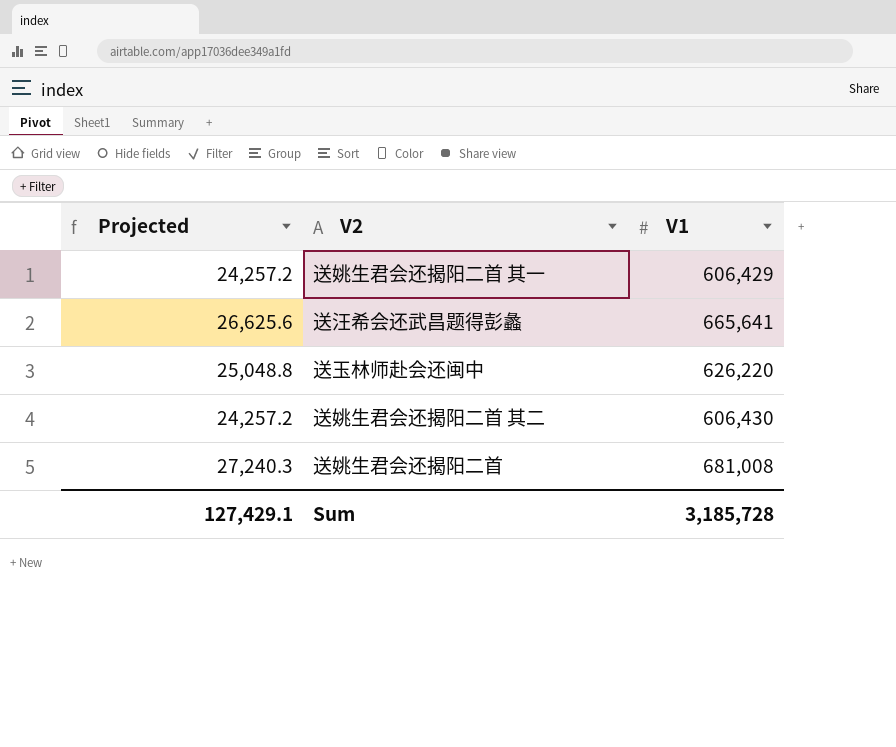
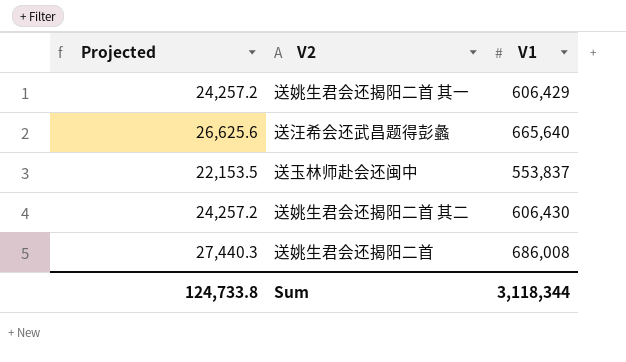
送汪希会还武昌题得彭蠡 | V1: 665,641 -> 665,640
送玉林师赴会还闽中 | Projected: 25,048.8 -> 22,153.5
送玉林师赴会还闽中 | V1: 626,220 -> 553,837
送姚生君会还揭阳二首 | Projected: 27,240.3 -> 27,440.3
送姚生君会还揭阳二首 | V1: 681,008 -> 686,008
Sum | Projected: 127,429.1 -> 124,733.8
Sum | V1: 3,185,728 -> 3,118,344

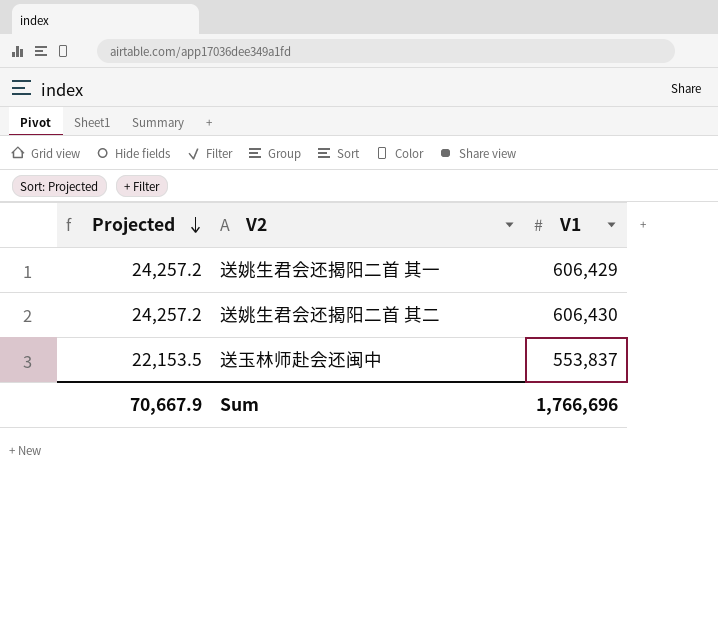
row order: none -> Projected descending
row 送汪希会还武昌题得彭蠡: 26,625.6 | 665,640 -> none
row 送姚生君会还揭阳二首: 27,440.3 | 686,008 -> none
Sum | Projected: 124,733.8 -> 70,667.9
Sum | V1: 3,118,344 -> 1,766,696

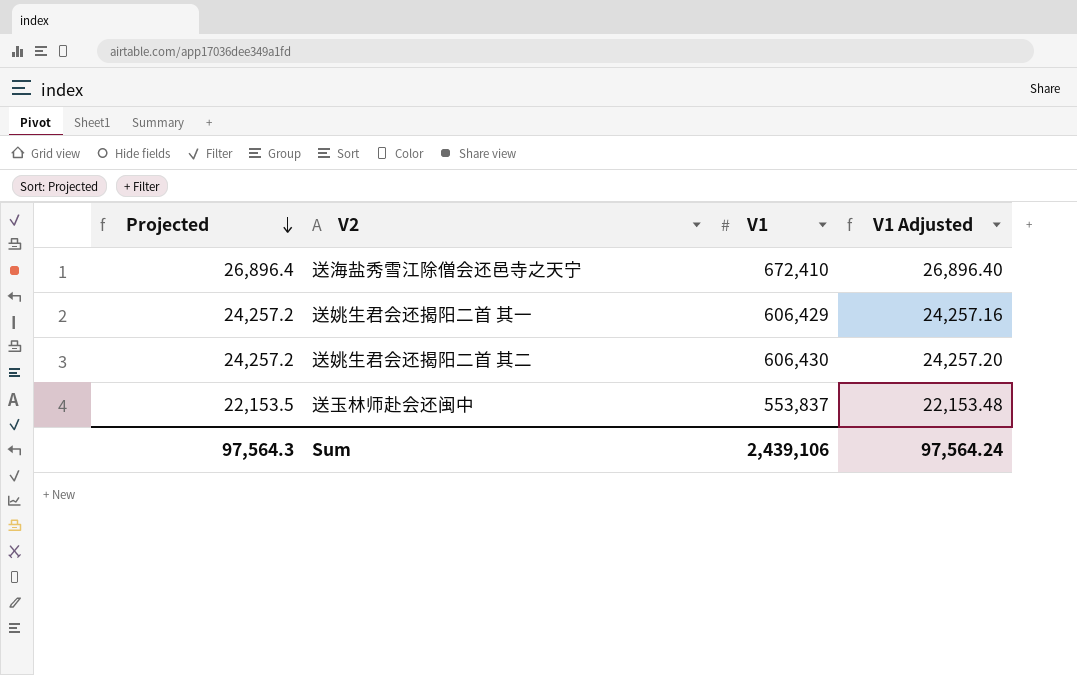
column V1 Adjusted | formula: none -> [V1] * 0.04
row 送海盐秀雪江除僧会还邑寺之天宁: none -> 26,896.4 | 672,410 | 26,896.40
Sum | Projected: 70,667.9 -> 97,564.3
Sum | V1: 1,766,696 -> 2,439,106

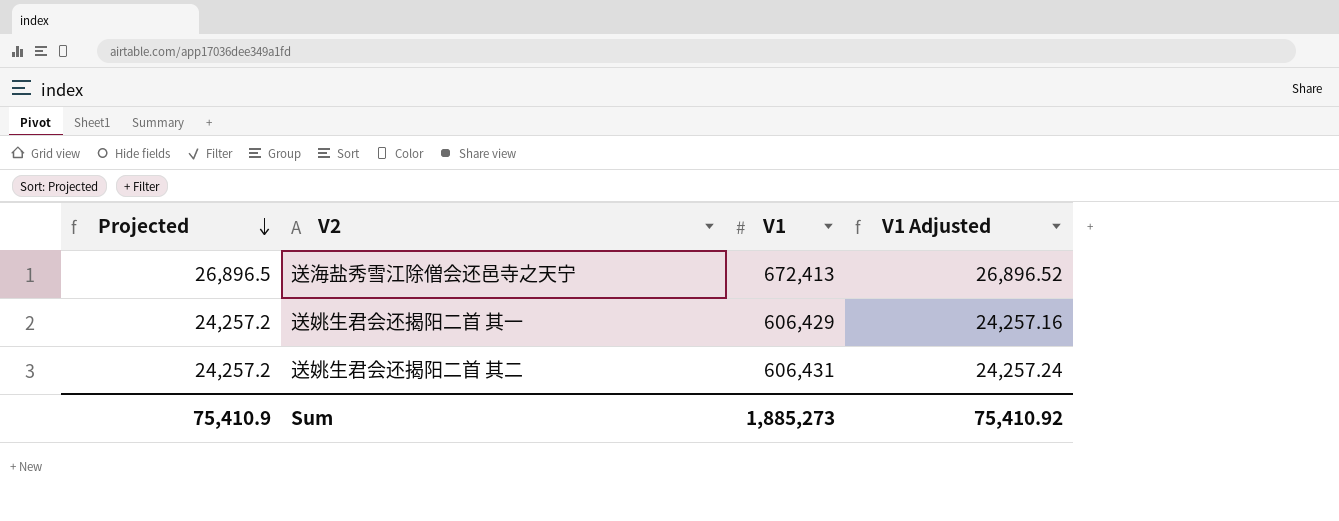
row 送玉林师赴会还闽中: 22,153.5 | 553,837 | 22,153.48 -> none
送海盐秀雪江除僧会还邑寺之天宁 | Projected: 26,896.4 -> 26,896.5
送海盐秀雪江除僧会还邑寺之天宁 | V1: 672,410 -> 672,413
送海盐秀雪江除僧会还邑寺之天宁 | V1 Adjusted: 26,896.40 -> 26,896.52
送姚生君会还揭阳二首 其二 | V1: 606,430 -> 606,431
送姚生君会还揭阳二首 其二 | V1 Adjusted: 24,257.20 -> 24,257.24
Sum | Projected: 97,564.3 -> 75,410.9
Sum | V1: 2,439,106 -> 1,885,273
Sum | V1 Adjusted: 97,564.24 -> 75,410.92

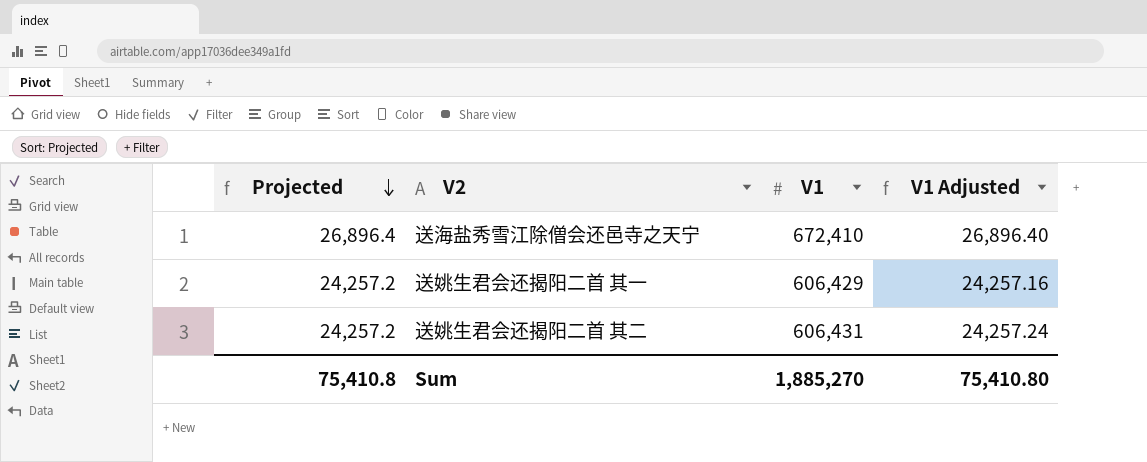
送海盐秀雪江除僧会还邑寺之天宁 | Projected: 26,896.5 -> 26,896.4
送海盐秀雪江除僧会还邑寺之天宁 | V1: 672,413 -> 672,410
送海盐秀雪江除僧会还邑寺之天宁 | V1 Adjusted: 26,896.52 -> 26,896.40
Sum | Projected: 75,410.9 -> 75,410.8
Sum | V1: 1,885,273 -> 1,885,270
Sum | V1 Adjusted: 75,410.92 -> 75,410.80

